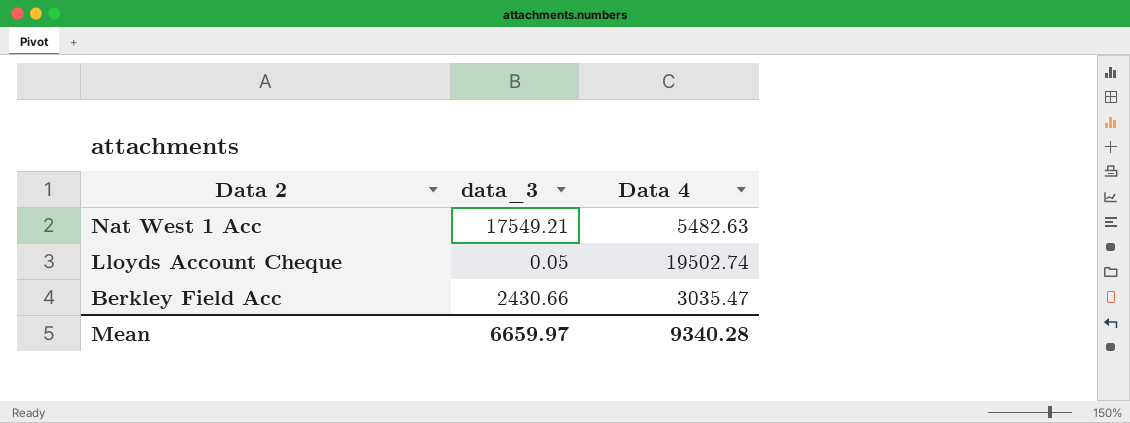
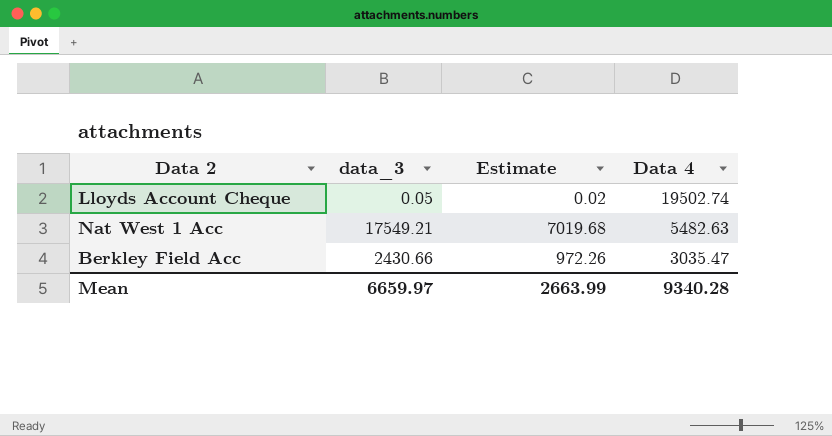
row order: Data 2 descending -> Data 4 descending
column Estimate | formula: none -> [data_3] * 0.4

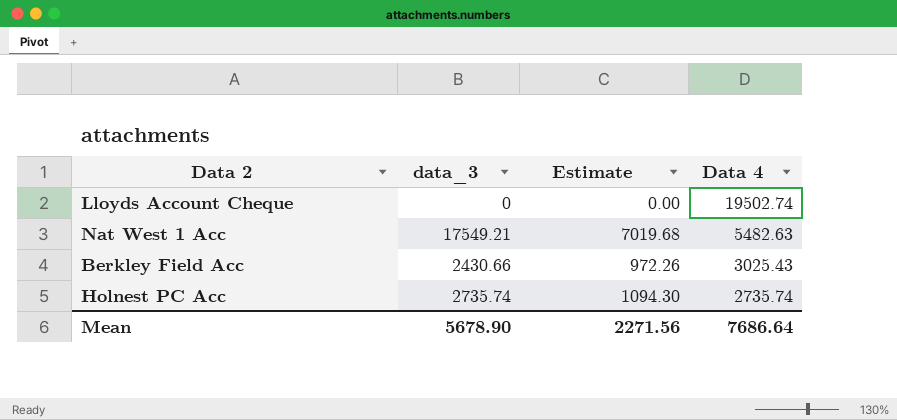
Lloyds Account Cheque | data_3: 0.05 -> 0
Lloyds Account Cheque | Estimate: 0.02 -> 0.00
Berkley Field Acc | Data 4: 3035.47 -> 3025.43
row Holnest PC Acc: none -> 2735.74 | 1094.30 | 2735.74
Mean | data_3: 6659.97 -> 5678.90
Mean | Estimate: 2663.99 -> 2271.56
Mean | Data 4: 9340.28 -> 7686.64

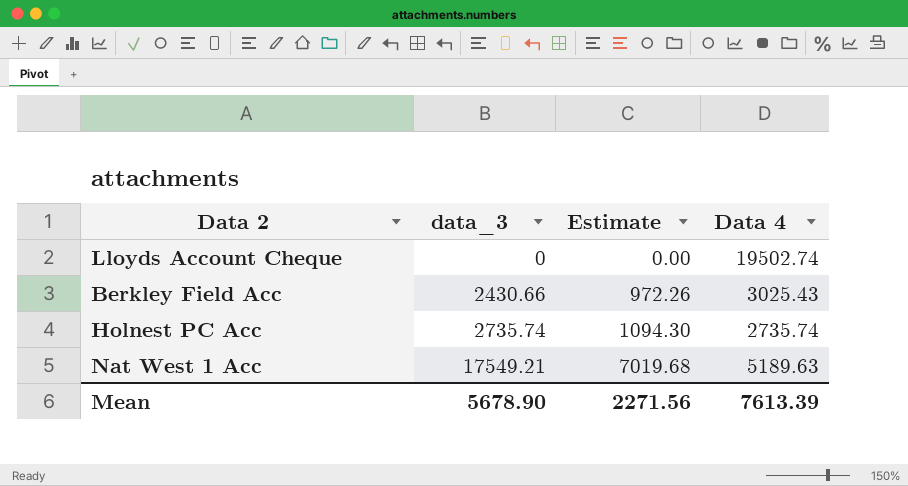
row order: Data 4 descending -> data_3 ascending
Nat West 1 Acc | Data 4: 5482.63 -> 5189.63
Mean | Data 4: 7686.64 -> 7613.39

